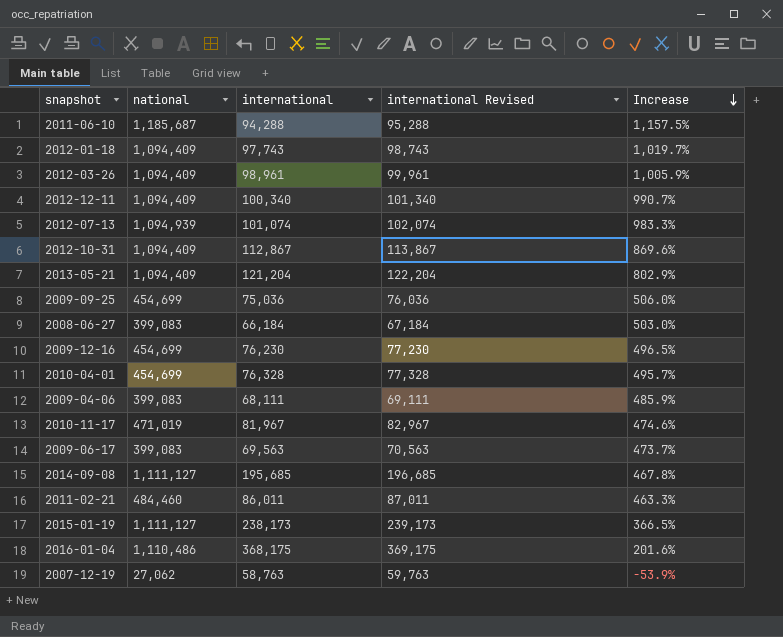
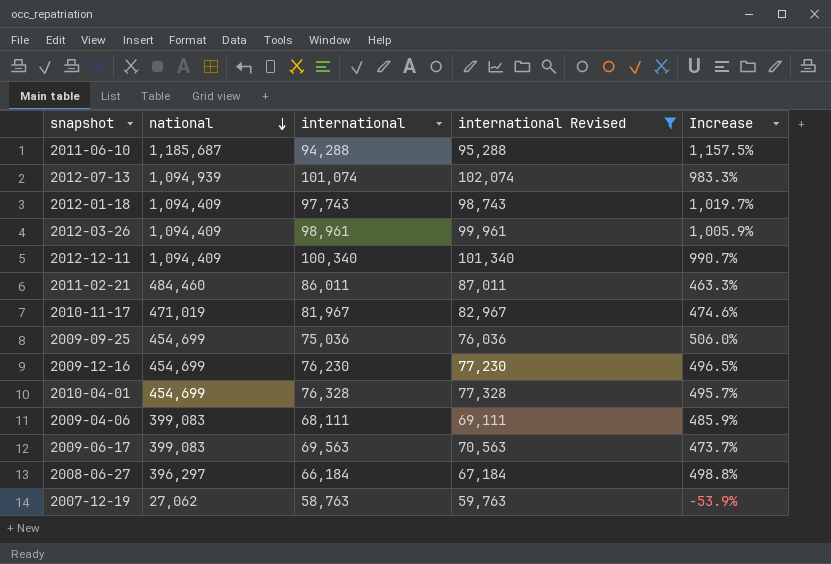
filter: none -> international Revised <= 102,074
row order: Increase descending -> national descending
2008-06-27 | national: 399,083 -> 396,297
2008-06-27 | Increase: 503.0% -> 498.8%

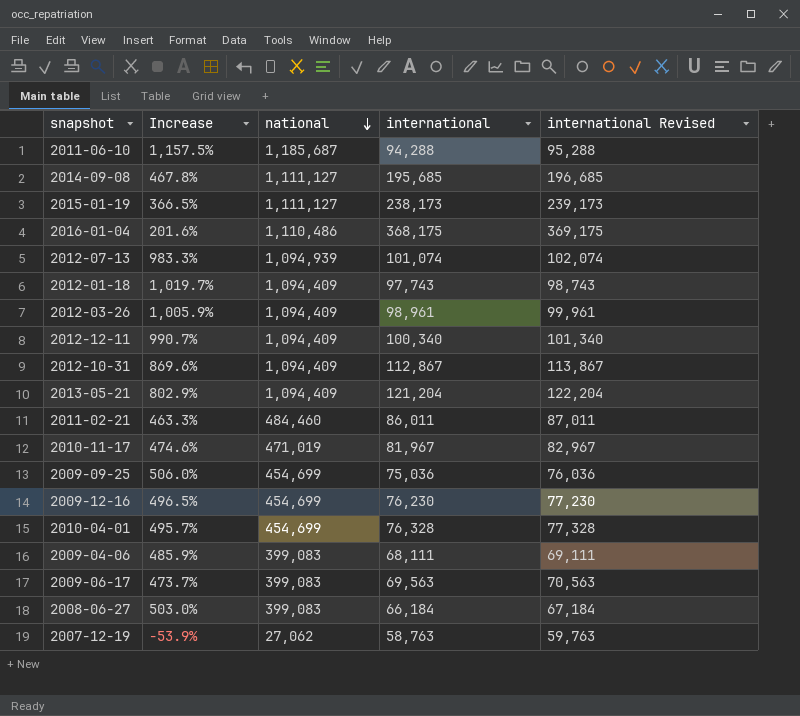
filter: international Revised <= 102,074 -> none
column Increase | position: 5 -> 2
2008-06-27 | Increase: 498.8% -> 503.0%
2008-06-27 | national: 396,297 -> 399,083

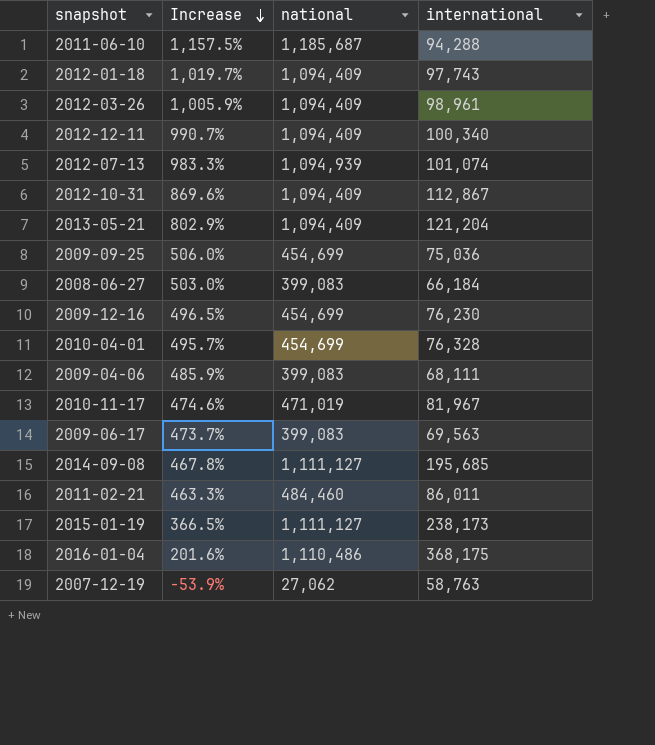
row order: national descending -> Increase descending
column international Revised | formula: [international] + 1000 -> none

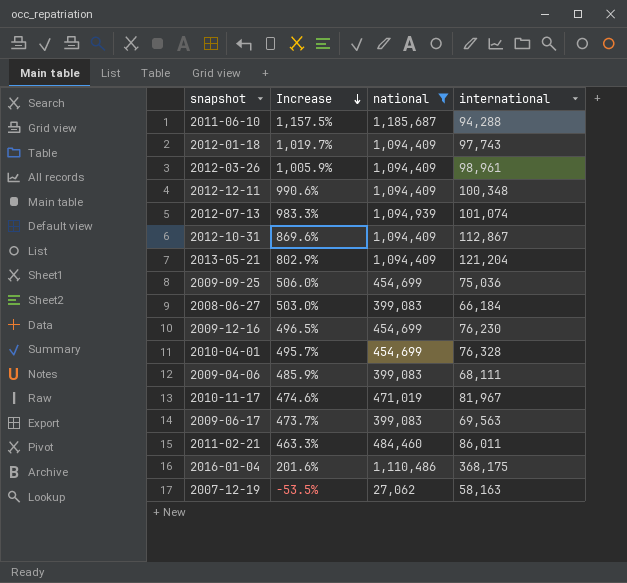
filter: none -> national != 1,111,127
2012-12-11 | Increase: 990.7% -> 990.6%
2012-12-11 | international: 100,340 -> 100,348
2007-12-19 | Increase: -53.9% -> -53.5%
2007-12-19 | international: 58,763 -> 58,163

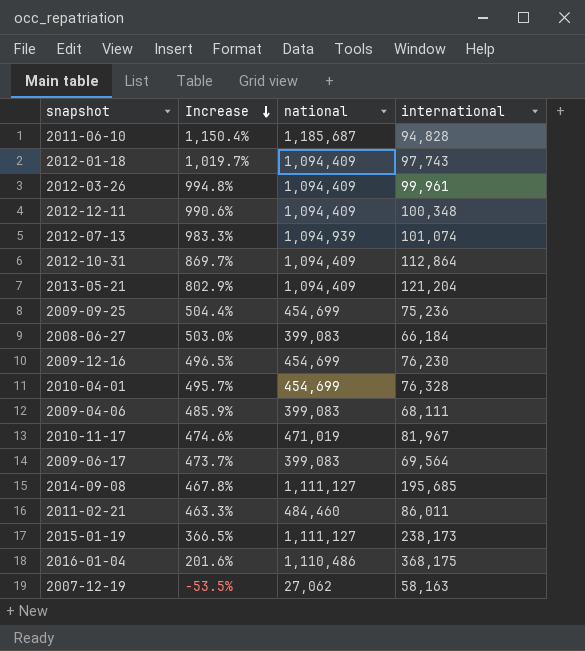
filter: national != 1,111,127 -> none
2011-06-10 | Increase: 1,157.5% -> 1,150.4%
2011-06-10 | international: 94,288 -> 94,828
2012-03-26 | Increase: 1,005.9% -> 994.8%
2012-03-26 | international: 98,961 -> 99,961
2012-10-31 | Increase: 869.6% -> 869.7%
2012-10-31 | international: 112,867 -> 112,864
2009-09-25 | Increase: 506.0% -> 504.4%
2009-09-25 | international: 75,036 -> 75,236
2009-06-17 | international: 69,563 -> 69,564

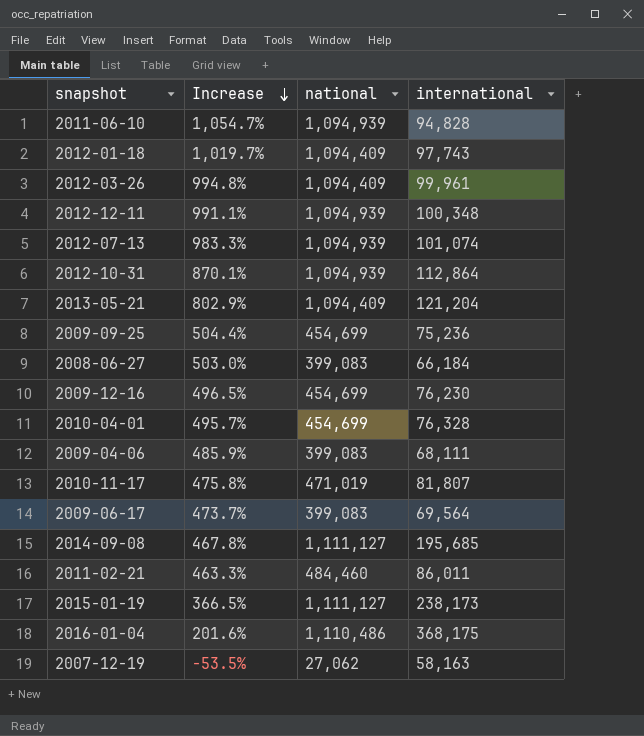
2011-06-10 | Increase: 1,150.4% -> 1,054.7%
2011-06-10 | national: 1,185,687 -> 1,094,939
2012-12-11 | Increase: 990.6% -> 991.1%
2012-12-11 | national: 1,094,409 -> 1,094,939
2012-10-31 | Increase: 869.7% -> 870.1%
2012-10-31 | national: 1,094,409 -> 1,094,939
2010-11-17 | Increase: 474.6% -> 475.8%
2010-11-17 | international: 81,967 -> 81,807

